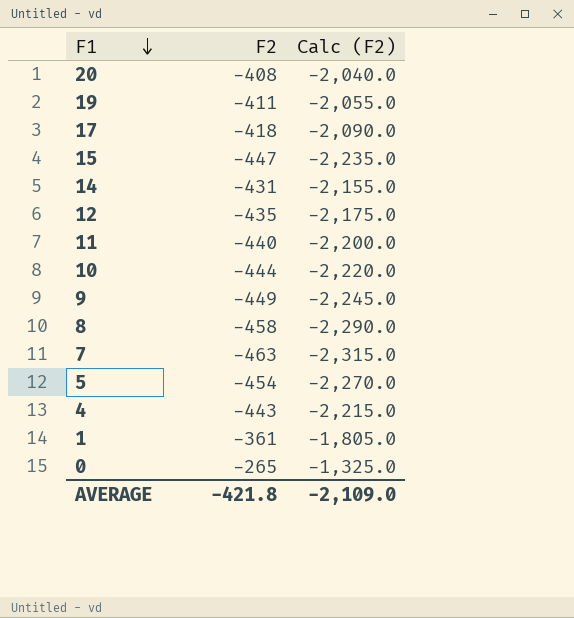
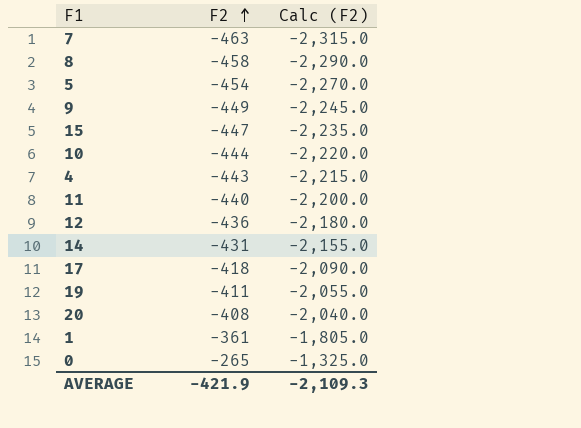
row order: F1 descending -> F2 ascending
12 | F2: -435 -> -436
12 | Calc (F2): -2,175.0 -> -2,180.0
AVERAGE | F2: -421.8 -> -421.9
AVERAGE | Calc (F2): -2,109.0 -> -2,109.3

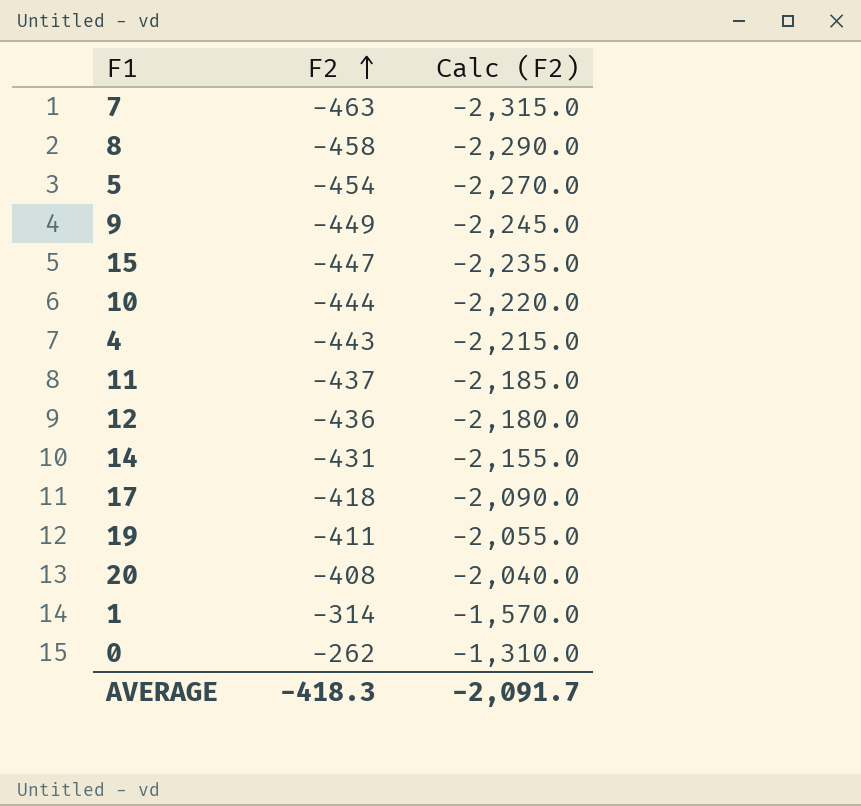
11 | F2: -440 -> -437
11 | Calc (F2): -2,200.0 -> -2,185.0
1 | F2: -361 -> -314
1 | Calc (F2): -1,805.0 -> -1,570.0
0 | F2: -265 -> -262
0 | Calc (F2): -1,325.0 -> -1,310.0
AVERAGE | F2: -421.9 -> -418.3
AVERAGE | Calc (F2): -2,109.3 -> -2,091.7

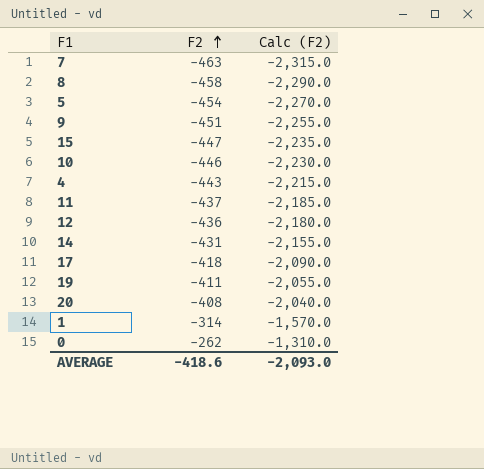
9 | F2: -449 -> -451
9 | Calc (F2): -2,245.0 -> -2,255.0
10 | F2: -444 -> -446
10 | Calc (F2): -2,220.0 -> -2,230.0
AVERAGE | F2: -418.3 -> -418.6
AVERAGE | Calc (F2): -2,091.7 -> -2,093.0

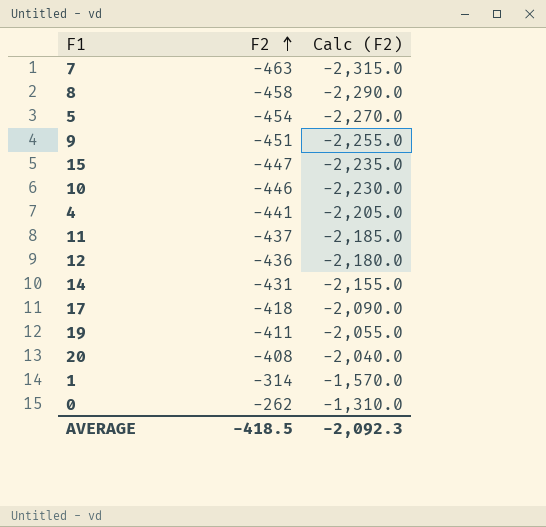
4 | F2: -443 -> -441
4 | Calc (F2): -2,215.0 -> -2,205.0
AVERAGE | F2: -418.6 -> -418.5
AVERAGE | Calc (F2): -2,093.0 -> -2,092.3

